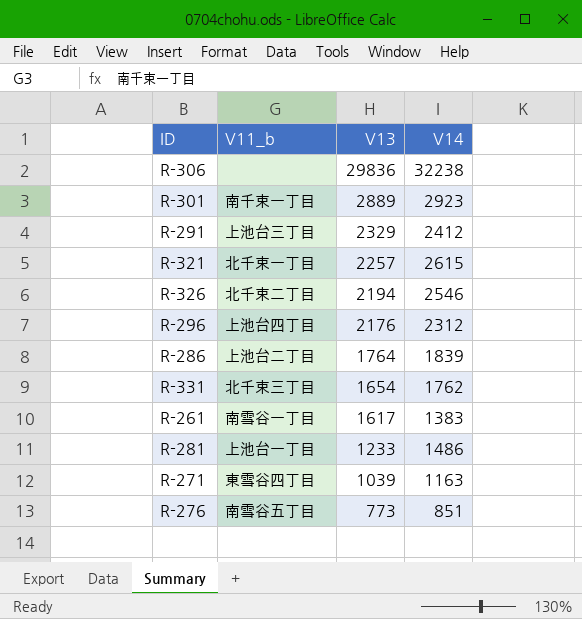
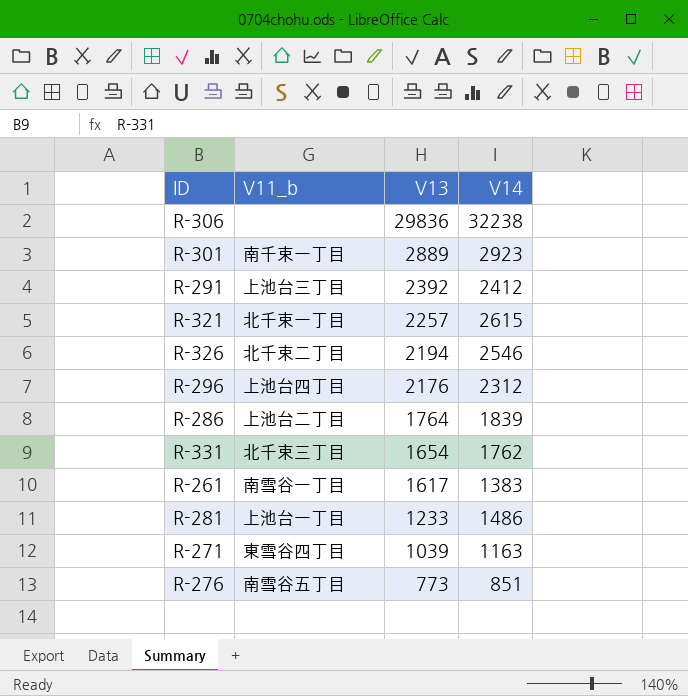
R-291 | V13: 2329 -> 2392

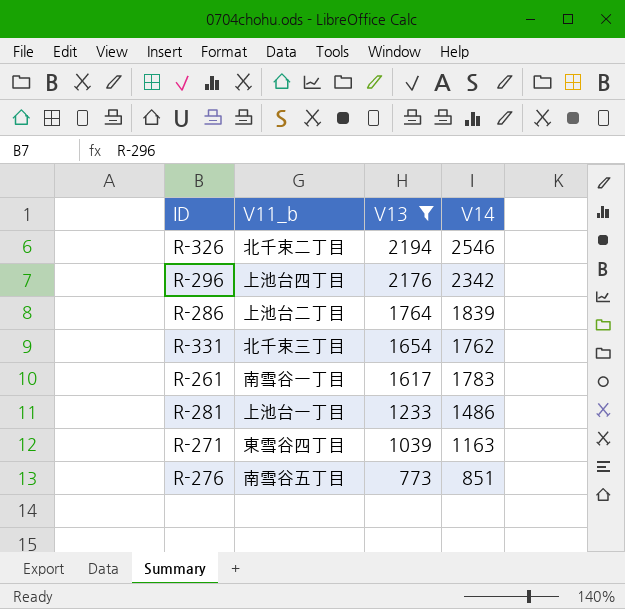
filter: none -> V13 <= 2194
R-296 | V14: 2312 -> 2342
R-261 | V14: 1383 -> 1783

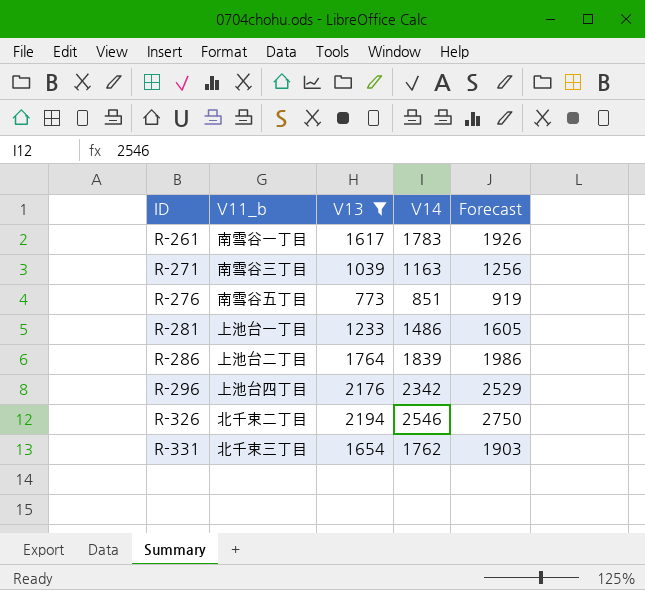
row order: V13 descending -> ID ascending
column Forecast | formula: none -> [V14] * 1.08
R-271 | V11_b: 東雪谷四丁目 -> 南雪谷三丁目

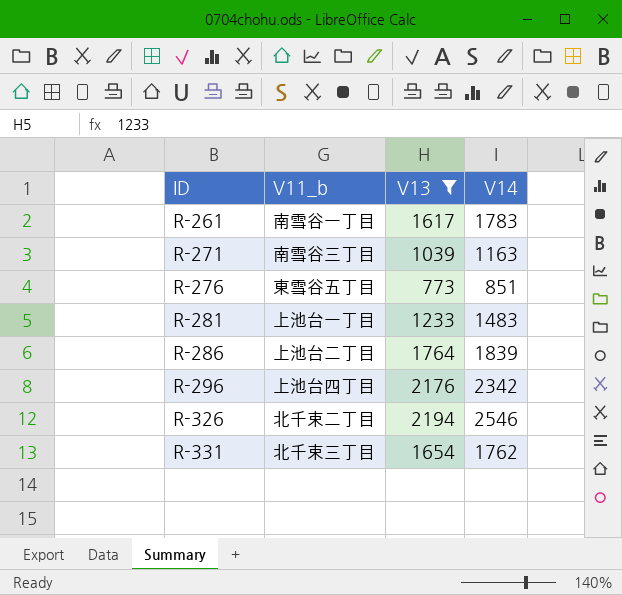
column Forecast | formula: [V14] * 1.08 -> none
R-276 | V11_b: 南雪谷五丁目 -> 東雪谷五丁目
R-281 | V14: 1486 -> 1483

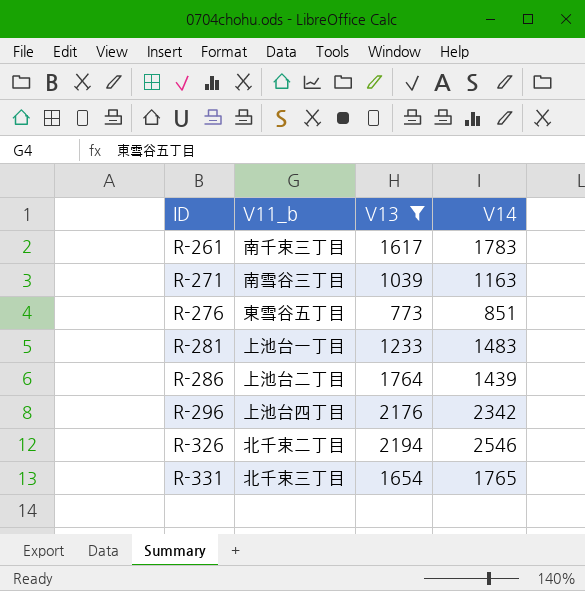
R-261 | V11_b: 南雪谷一丁目 -> 南千束三丁目
R-286 | V14: 1839 -> 1439
R-331 | V14: 1762 -> 1765

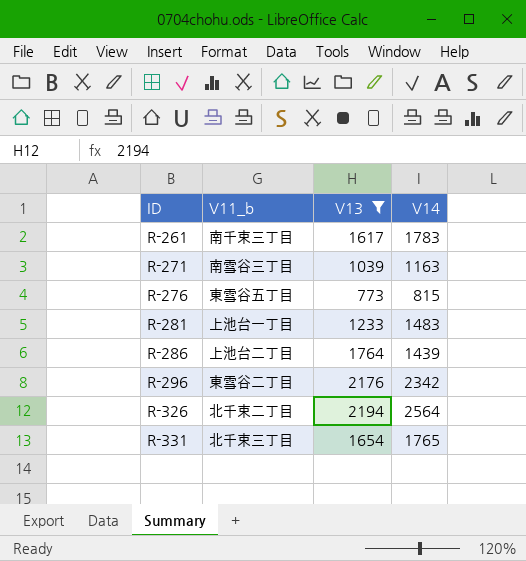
R-276 | V14: 851 -> 815
R-296 | V11_b: 上池台四丁目 -> 東雪谷二丁目
R-326 | V14: 2546 -> 2564

